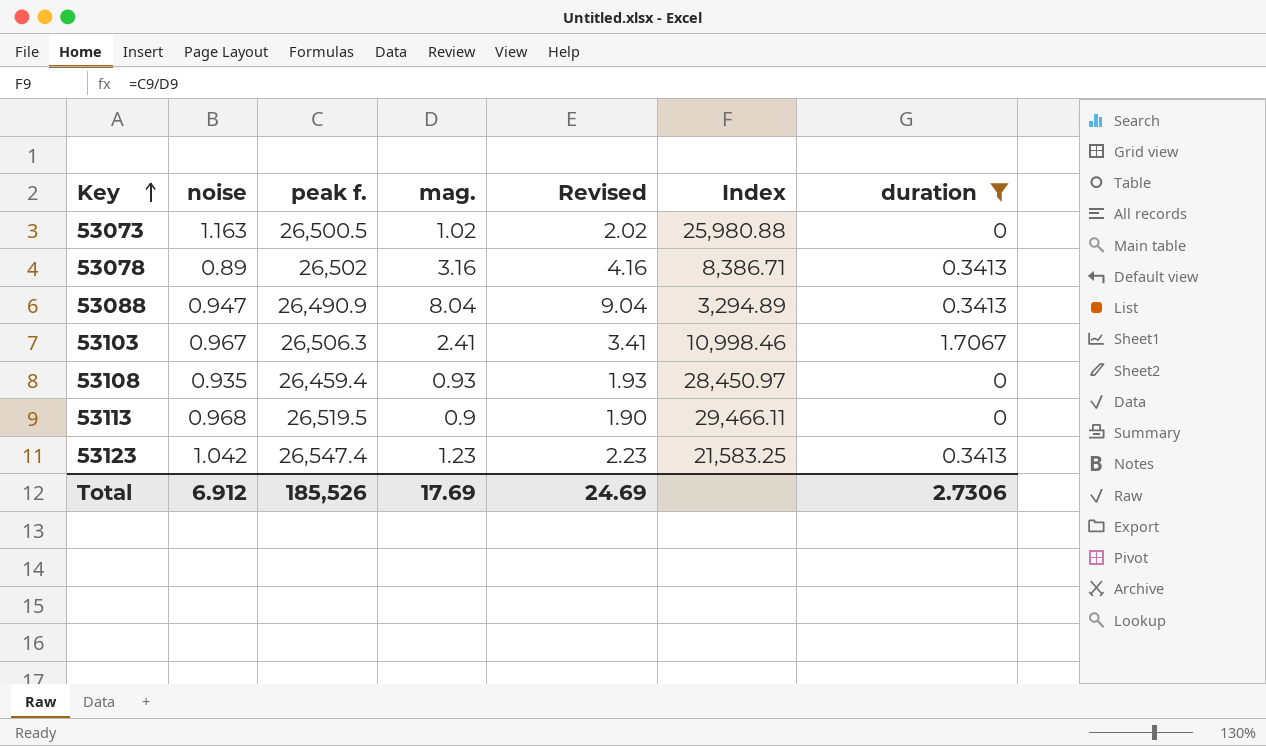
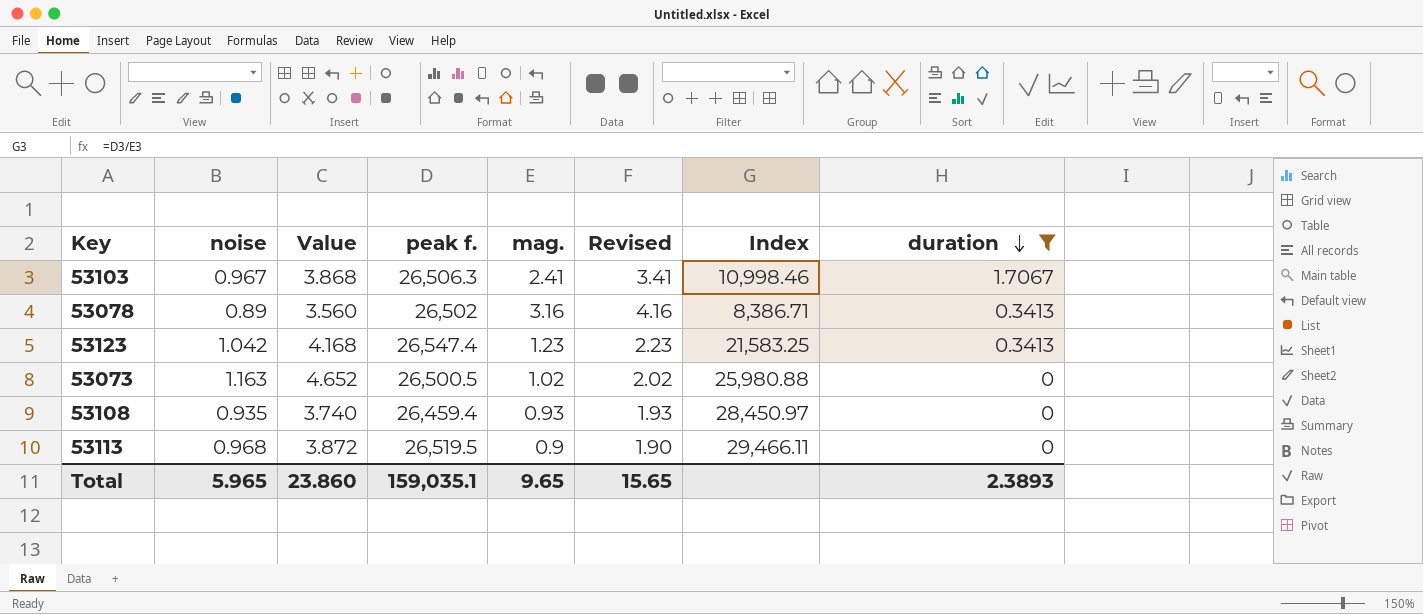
row order: Key ascending -> duration descending
column Value | formula: none -> [noise] * 4
row 53088: 0.947 | 26,490.9 | 8.04 | 9.04 | 3,294.89 | 0.3413 -> none
Total | noise: 6.912 -> 5.965
Total | peak f.: 185,526 -> 159,035.1
Total | mag.: 17.69 -> 9.65
Total | Revised: 24.69 -> 15.65
Total | duration: 2.7306 -> 2.3893

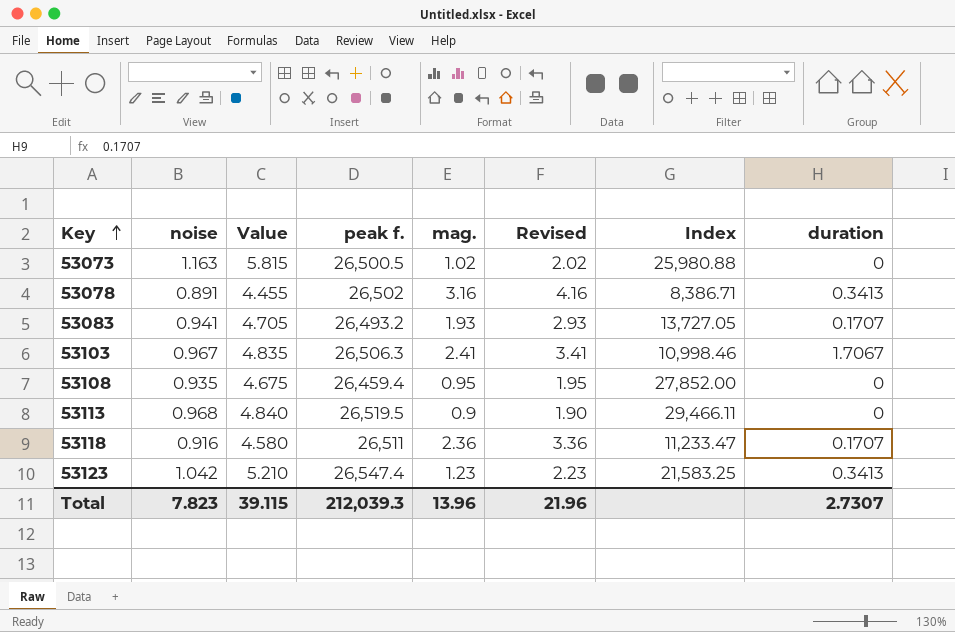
filter: duration != 0.1707 -> none
row order: duration descending -> Key ascending
column Value | formula: [noise] * 4 -> [noise] * 5
53078 | noise: 0.89 -> 0.891
53108 | mag.: 0.93 -> 0.95
53108 | Revised: 1.93 -> 1.95
53108 | Index: 28,450.97 -> 27,852.00
Total | noise: 5.965 -> 7.823
Total | Value: 23.860 -> 39.115
Total | peak f.: 159,035.1 -> 212,039.3
Total | mag.: 9.65 -> 13.96
Total | Revised: 15.65 -> 21.96
Total | duration: 2.3893 -> 2.7307

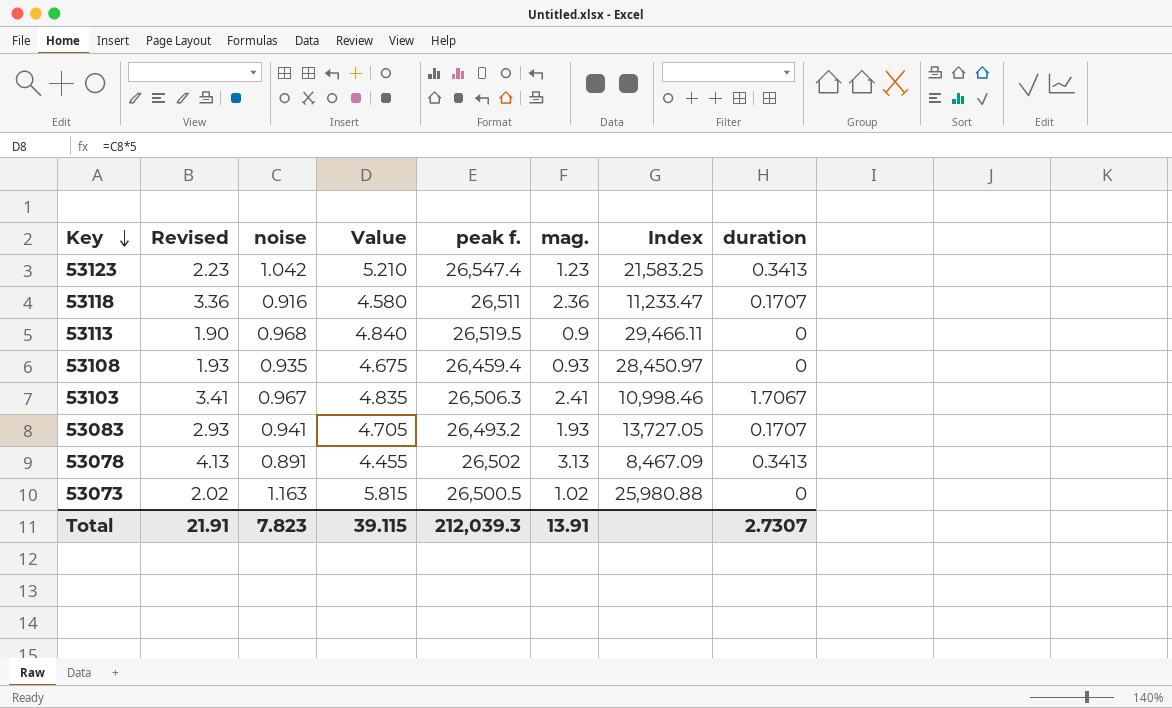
row order: Key ascending -> Key descending
column Revised | position: 6 -> 2
53108 | Revised: 1.95 -> 1.93
53108 | mag.: 0.95 -> 0.93
53108 | Index: 27,852.00 -> 28,450.97
53078 | Revised: 4.16 -> 4.13
53078 | mag.: 3.16 -> 3.13
53078 | Index: 8,386.71 -> 8,467.09
Total | Revised: 21.96 -> 21.91
Total | mag.: 13.96 -> 13.91

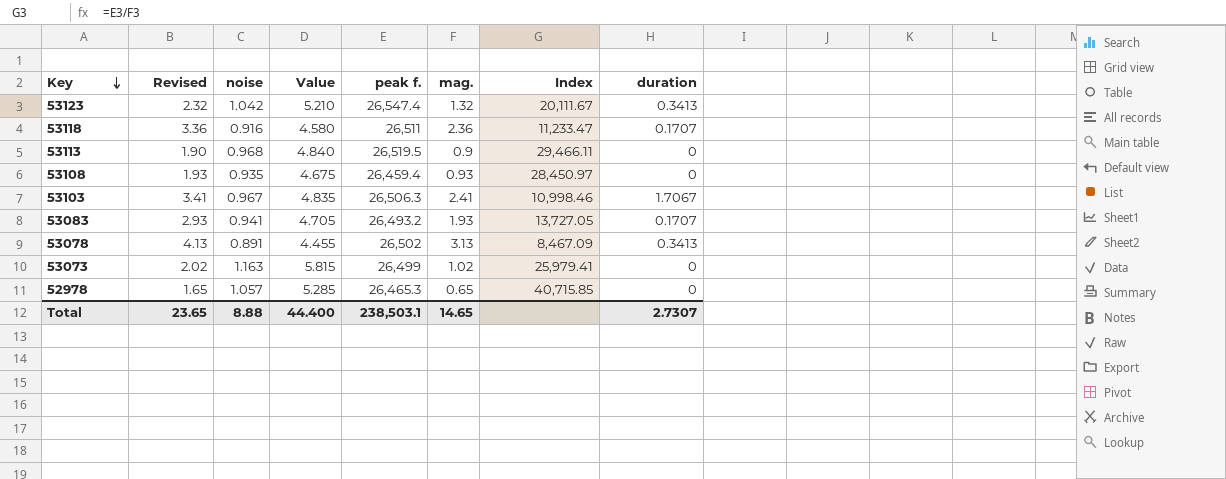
53123 | Revised: 2.23 -> 2.32
53123 | mag.: 1.23 -> 1.32
53123 | Index: 21,583.25 -> 20,111.67
53073 | peak f.: 26,500.5 -> 26,499
53073 | Index: 25,980.88 -> 25,979.41
row 52978: none -> 1.65 | 1.057 | 5.285 | 26,465.3 | 0.65 | 40,715.85 | 0
Total | Revised: 21.91 -> 23.65
Total | noise: 7.823 -> 8.88
Total | Value: 39.115 -> 44.400
Total | peak f.: 212,039.3 -> 238,503.1
Total | mag.: 13.91 -> 14.65

